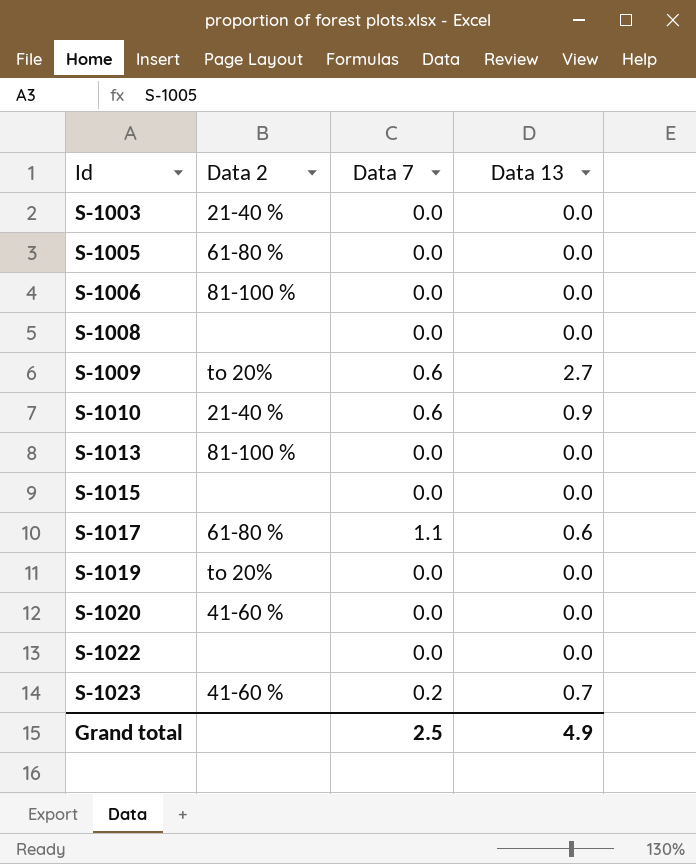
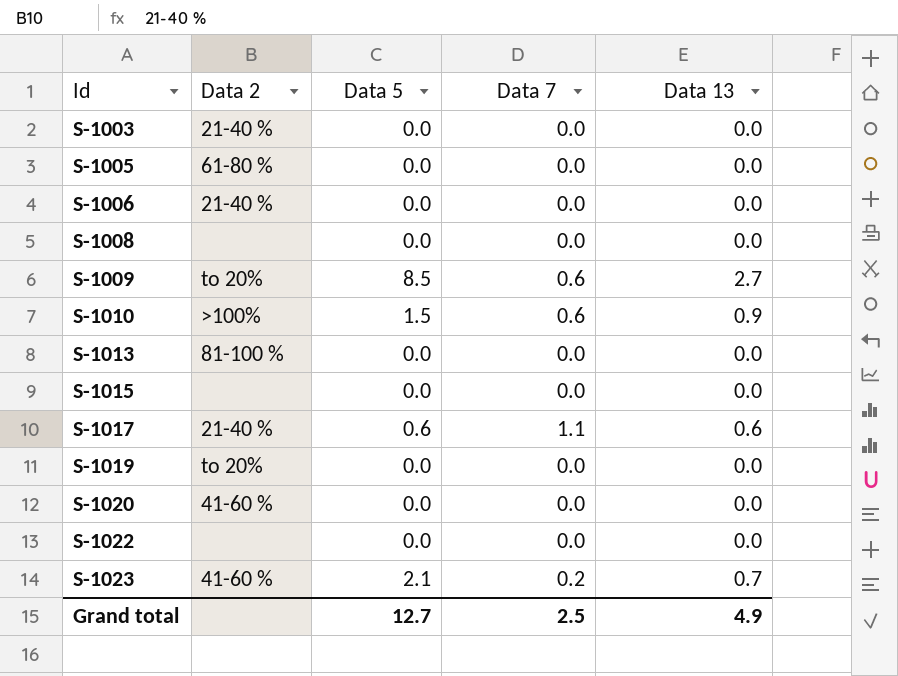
column Data 5 | position: none -> 3
S-1006 | Data 2: 81-100 % -> 21-40 %
S-1010 | Data 2: 21-40 % -> >100%
S-1017 | Data 2: 61-80 % -> 21-40 %

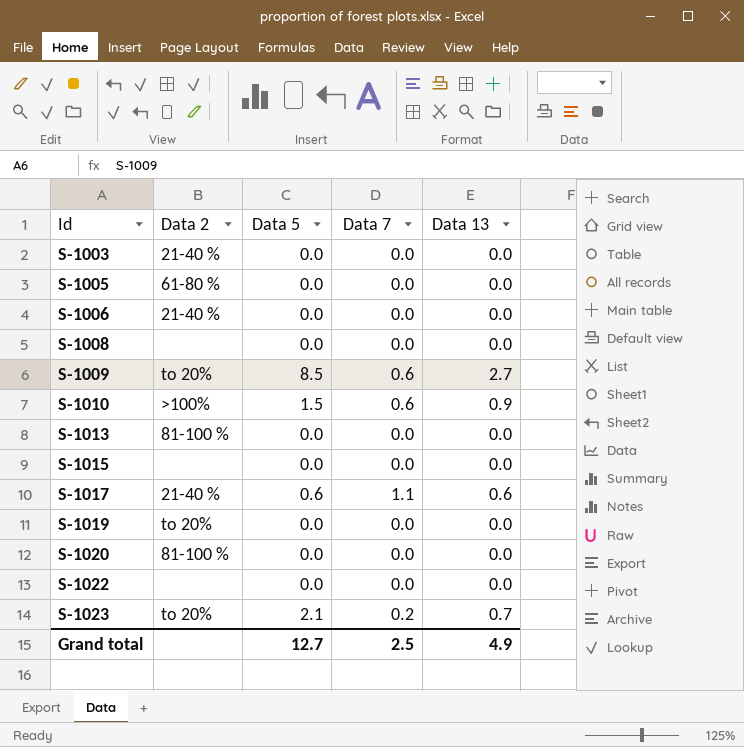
S-1020 | Data 2: 41-60 % -> 81-100 %
S-1023 | Data 2: 41-60 % -> to 20%

